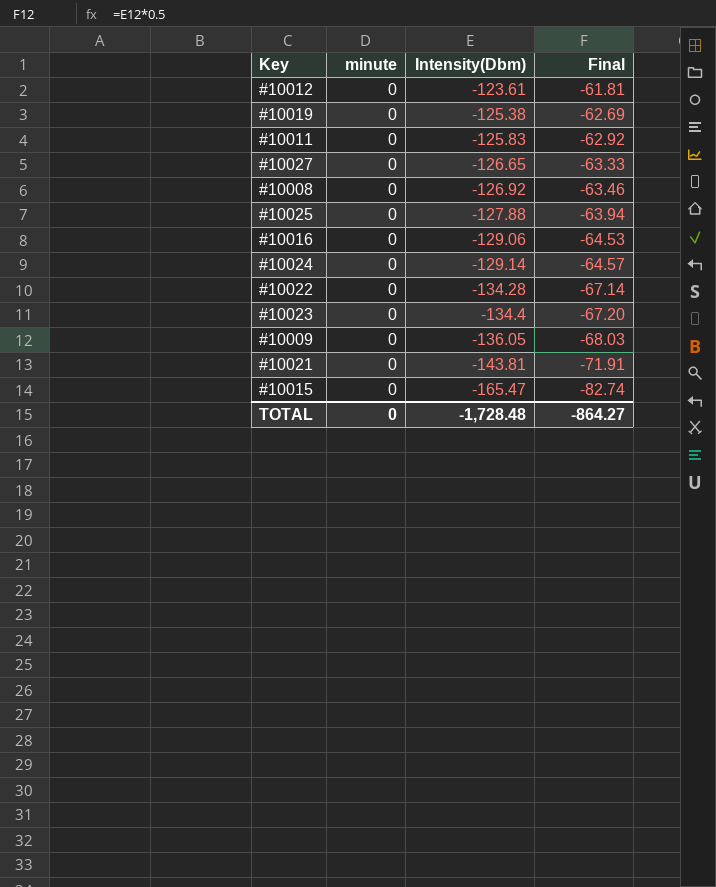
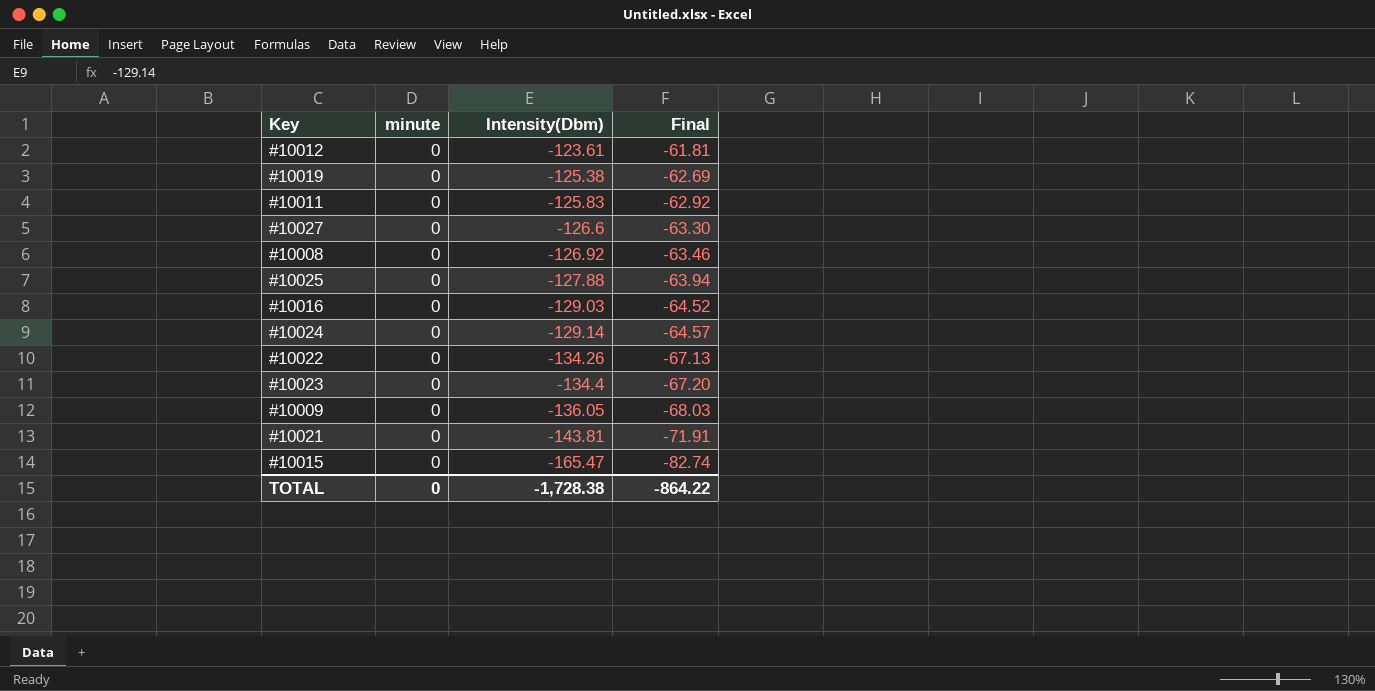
#10027 | Intensity(Dbm): -126.65 -> -126.6
#10027 | Final: -63.33 -> -63.30
#10016 | Intensity(Dbm): -129.06 -> -129.03
#10016 | Final: -64.53 -> -64.52
#10022 | Intensity(Dbm): -134.28 -> -134.26
#10022 | Final: -67.14 -> -67.13
TOTAL | Intensity(Dbm): -1,728.48 -> -1,728.38
TOTAL | Final: -864.27 -> -864.22

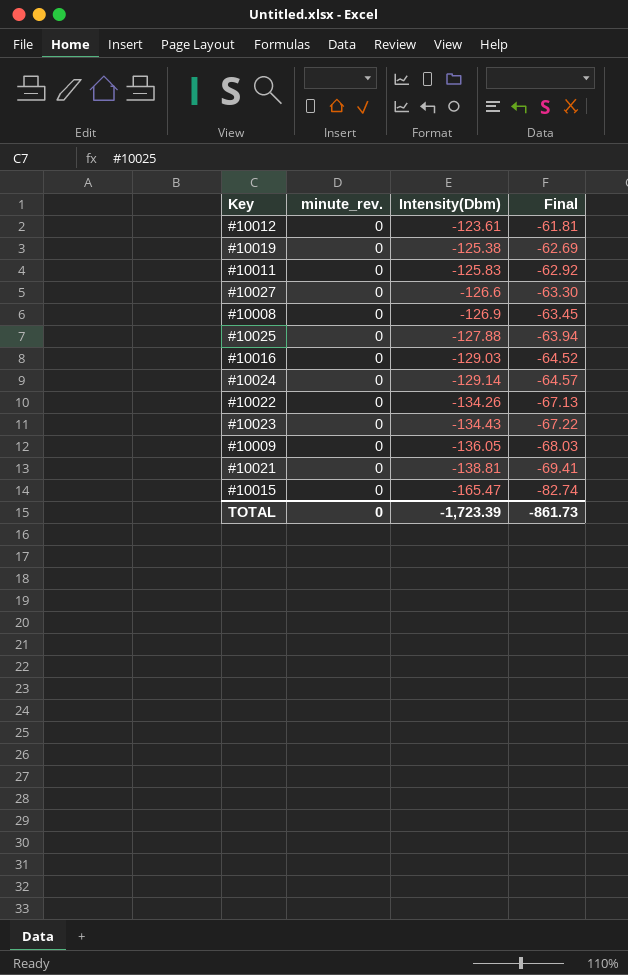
column name: minute -> minute_rev.
#10008 | Intensity(Dbm): -126.92 -> -126.9
#10008 | Final: -63.46 -> -63.45
#10023 | Intensity(Dbm): -134.4 -> -134.43
#10023 | Final: -67.20 -> -67.22
#10021 | Intensity(Dbm): -143.81 -> -138.81
#10021 | Final: -71.91 -> -69.41
TOTAL | Intensity(Dbm): -1,728.38 -> -1,723.39
TOTAL | Final: -864.22 -> -861.73

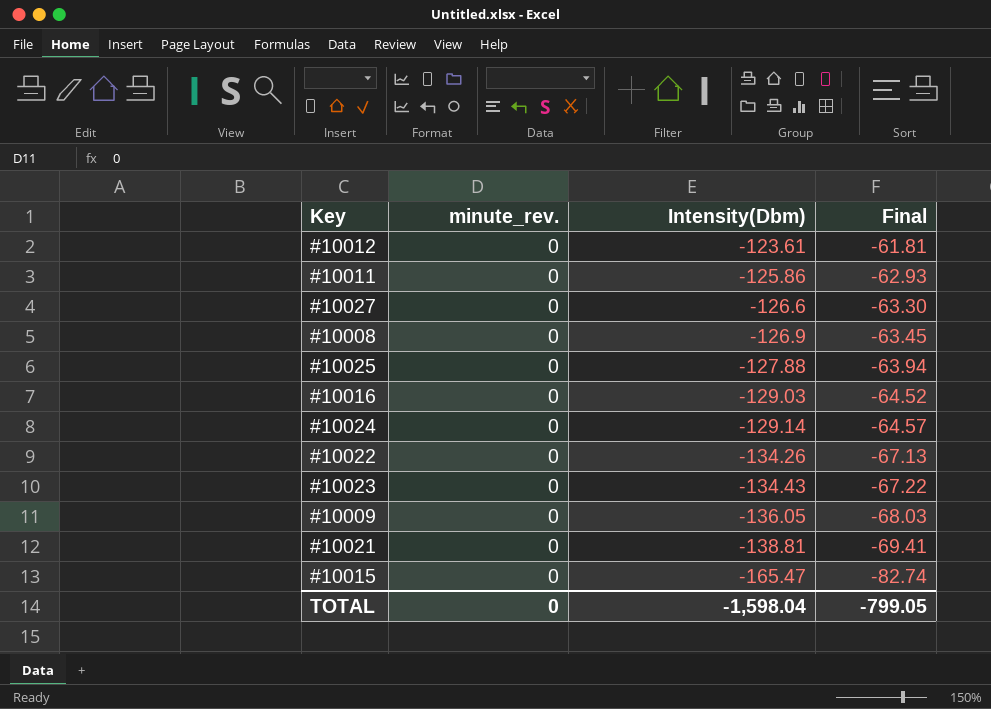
row #10019: 0 | -125.38 | -62.69 -> none
#10011 | Intensity(Dbm): -125.83 -> -125.86
#10011 | Final: -62.92 -> -62.93
TOTAL | Intensity(Dbm): -1,723.39 -> -1,598.04
TOTAL | Final: -861.73 -> -799.05

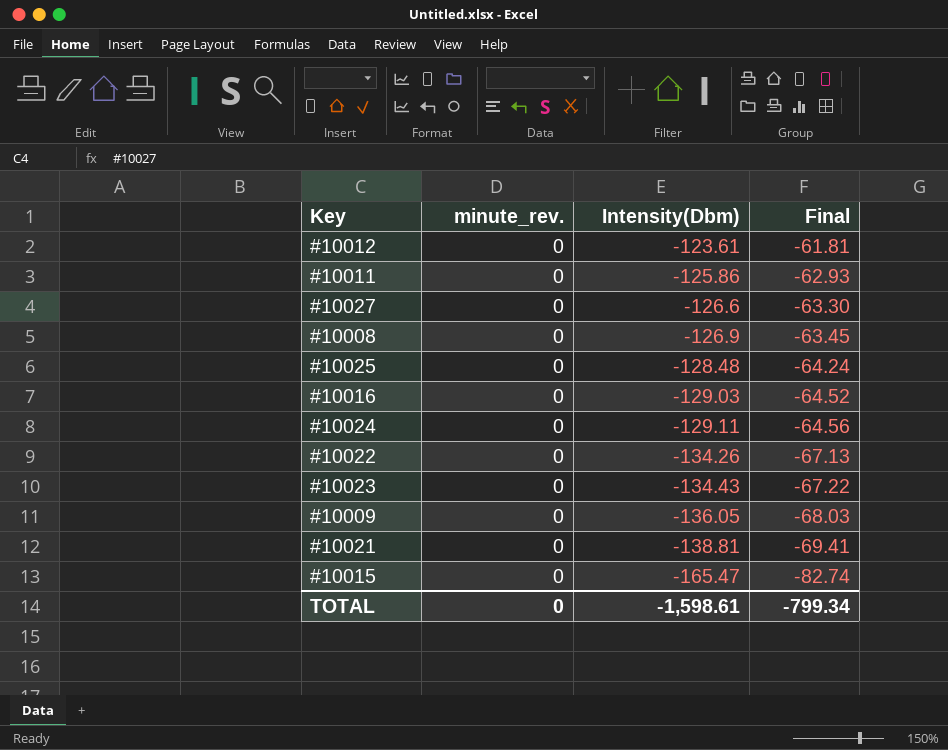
#10025 | Intensity(Dbm): -127.88 -> -128.48
#10025 | Final: -63.94 -> -64.24
#10024 | Intensity(Dbm): -129.14 -> -129.11
#10024 | Final: -64.57 -> -64.56
TOTAL | Intensity(Dbm): -1,598.04 -> -1,598.61
TOTAL | Final: -799.05 -> -799.34

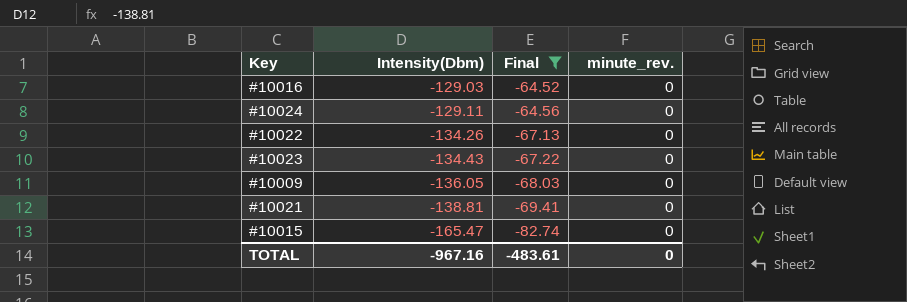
filter: none -> Final <= -64.52
column minute_rev. | position: 2 -> 4
TOTAL | Intensity(Dbm): -1,598.61 -> -967.16
TOTAL | Final: -799.34 -> -483.61

